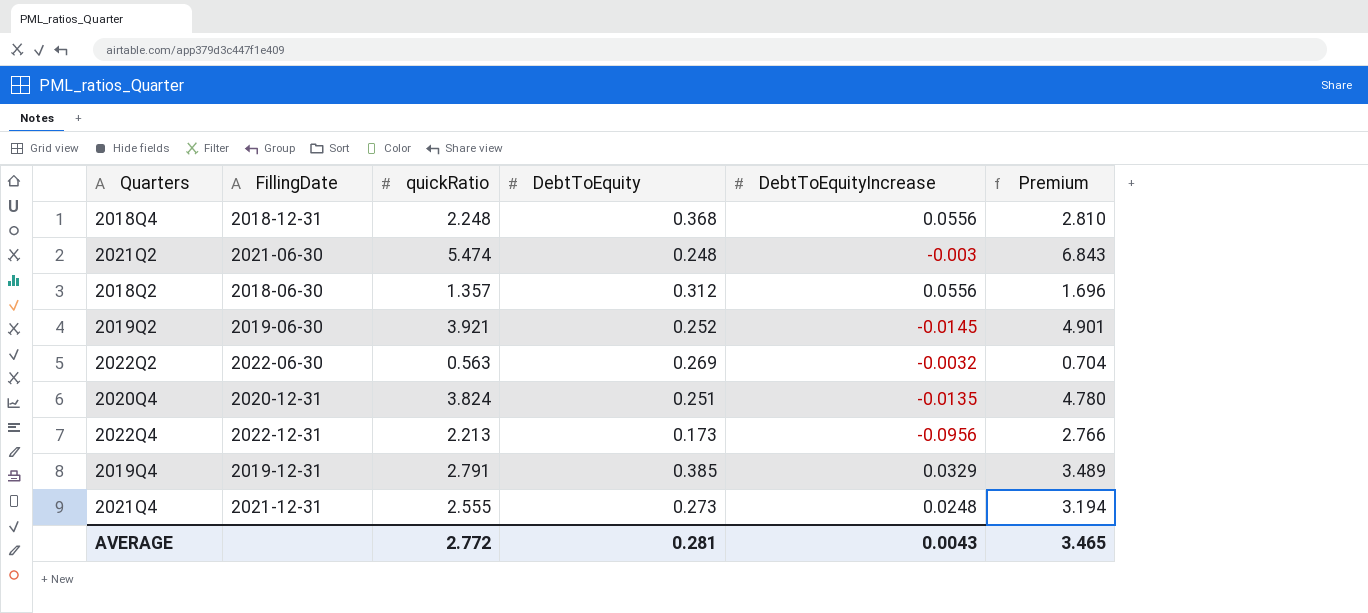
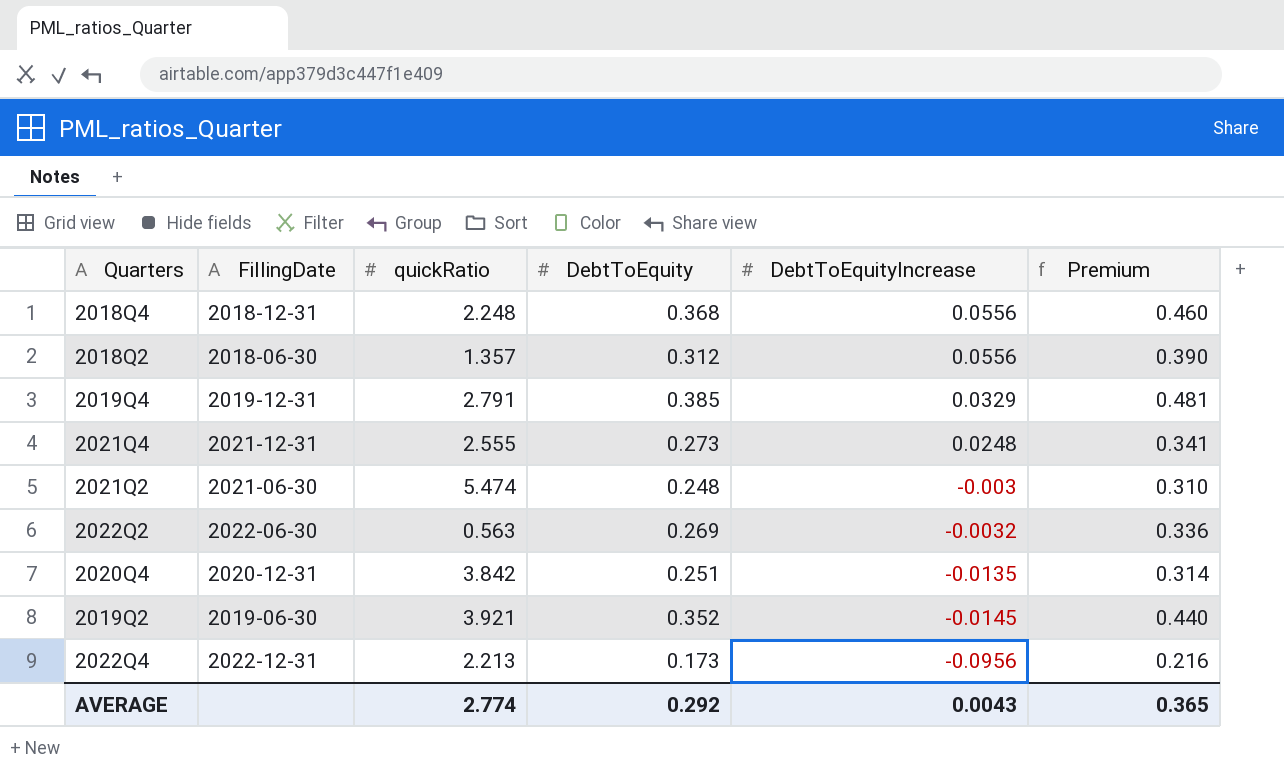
row order: none -> DebtToEquityIncrease descending
column Premium | formula: [quickRatio] * 1.25 -> [DebtToEquity] * 1.25
2020Q4 | quickRatio: 3.824 -> 3.842
2019Q2 | DebtToEquity: 0.252 -> 0.352
AVERAGE | quickRatio: 2.772 -> 2.774
AVERAGE | DebtToEquity: 0.281 -> 0.292
AVERAGE | Premium: 3.465 -> 0.365

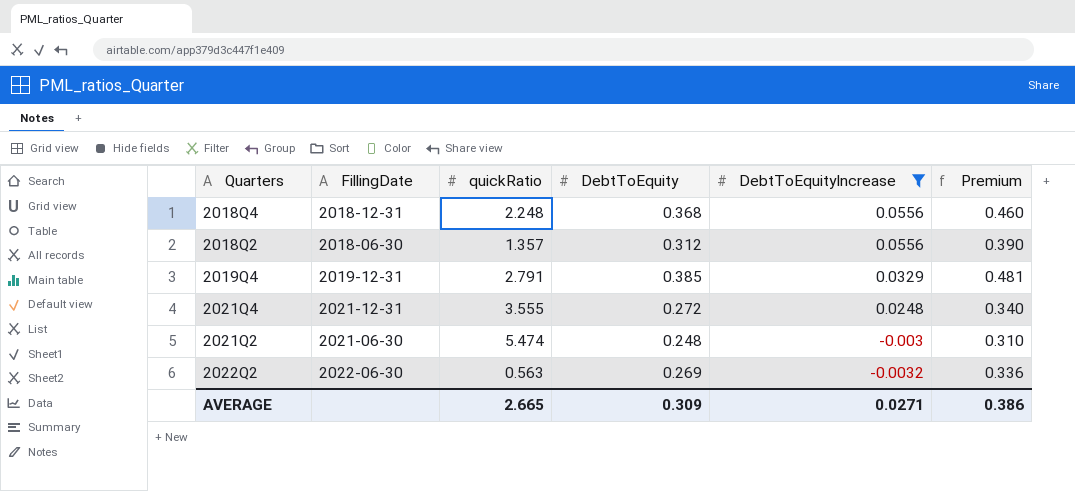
filter: none -> DebtToEquityIncrease >= -0.0032
2021Q4 | quickRatio: 2.555 -> 3.555
2021Q4 | DebtToEquity: 0.273 -> 0.272
2021Q4 | Premium: 0.341 -> 0.340
AVERAGE | quickRatio: 2.774 -> 2.665
AVERAGE | DebtToEquity: 0.292 -> 0.309
AVERAGE | DebtToEquityIncrease: 0.0043 -> 0.0271
AVERAGE | Premium: 0.365 -> 0.386

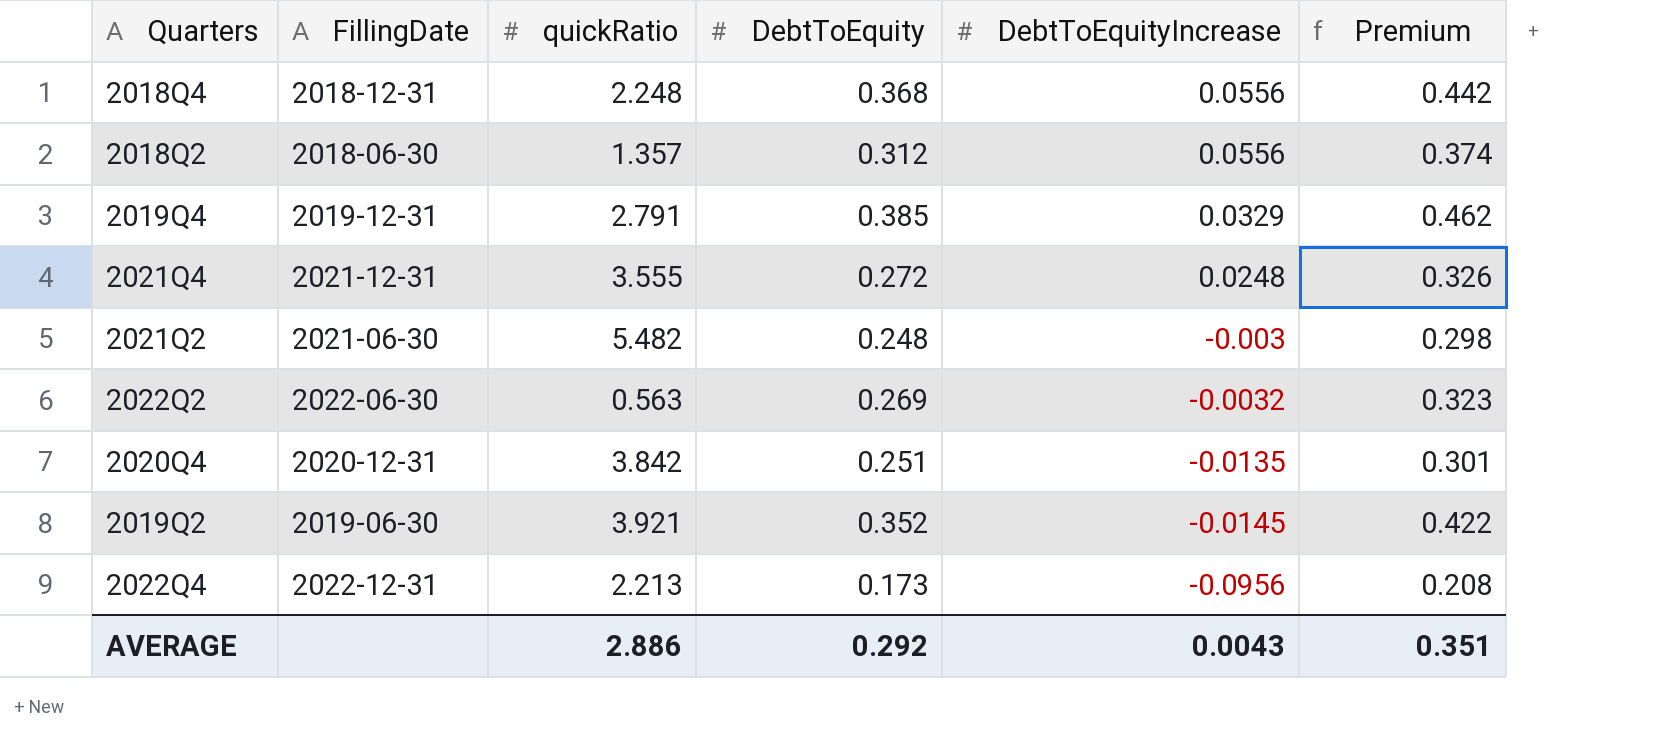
filter: DebtToEquityIncrease >= -0.0032 -> none
column Premium | formula: [DebtToEquity] * 1.25 -> [DebtToEquity] * 1.2
2021Q2 | quickRatio: 5.474 -> 5.482
AVERAGE | quickRatio: 2.665 -> 2.886
AVERAGE | DebtToEquity: 0.309 -> 0.292
AVERAGE | DebtToEquityIncrease: 0.0271 -> 0.0043
AVERAGE | Premium: 0.386 -> 0.351

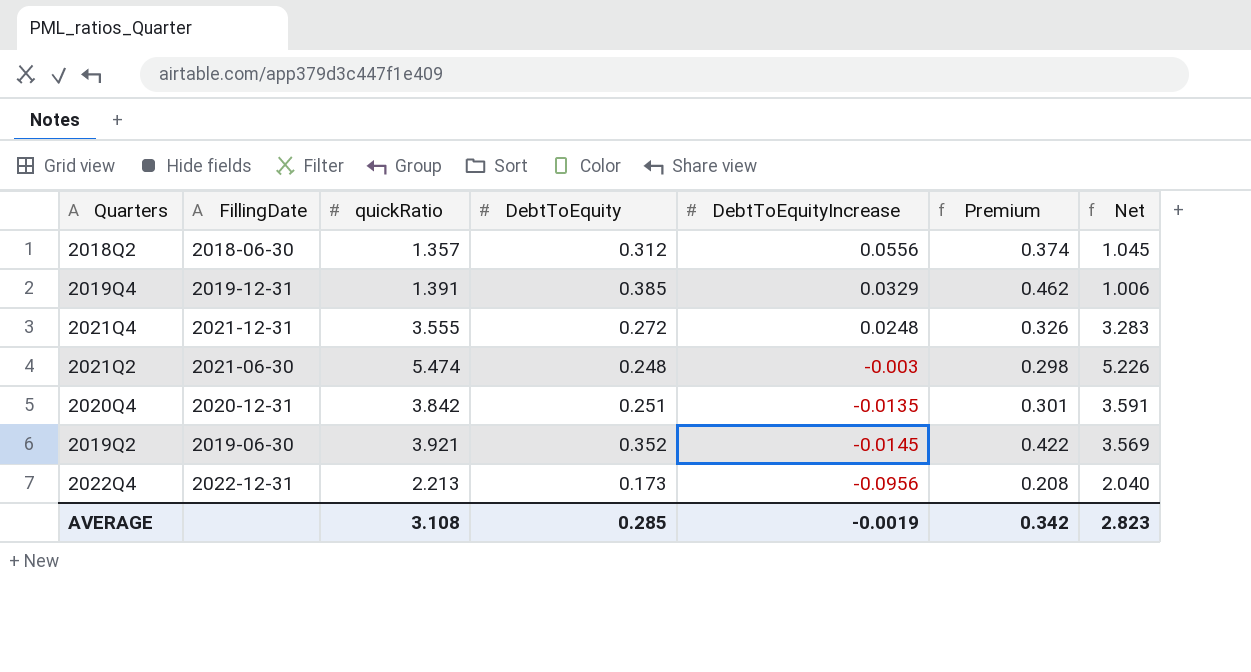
column Net | formula: none -> [quickRatio] - [DebtToEquity]
row 2018Q4: 2018-12-31 | 2.248 | 0.368 | 0.0556 | 0.442 -> none
row 2022Q2: 2022-06-30 | 0.563 | 0.269 | -0.0032 | 0.323 -> none
2019Q4 | quickRatio: 2.791 -> 1.391
2021Q2 | quickRatio: 5.482 -> 5.474
AVERAGE | quickRatio: 2.886 -> 3.108
AVERAGE | DebtToEquity: 0.292 -> 0.285
AVERAGE | DebtToEquityIncrease: 0.0043 -> -0.0019
AVERAGE | Premium: 0.351 -> 0.342

